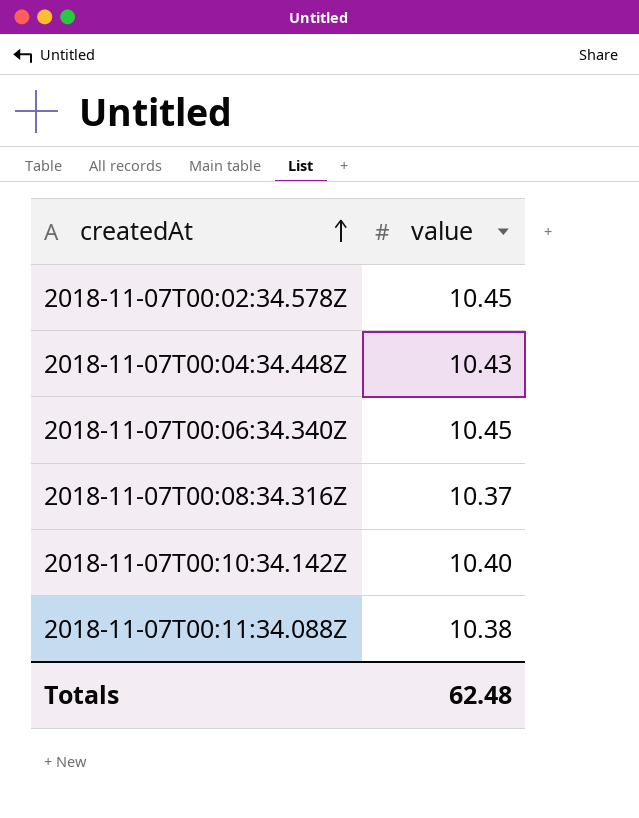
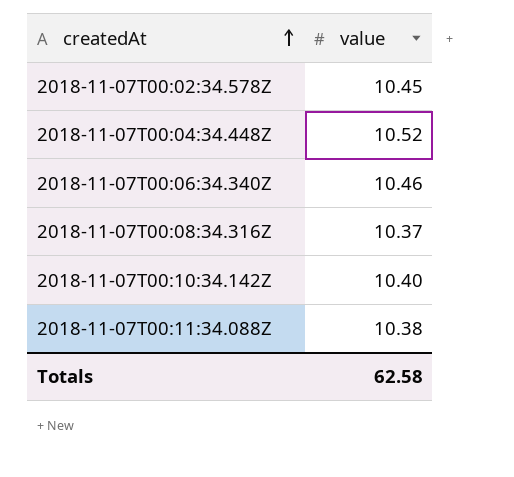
2018-11-07T00:04:34.448Z | value: 10.43 -> 10.52
2018-11-07T00:06:34.340Z | value: 10.45 -> 10.46
Totals | value: 62.48 -> 62.58

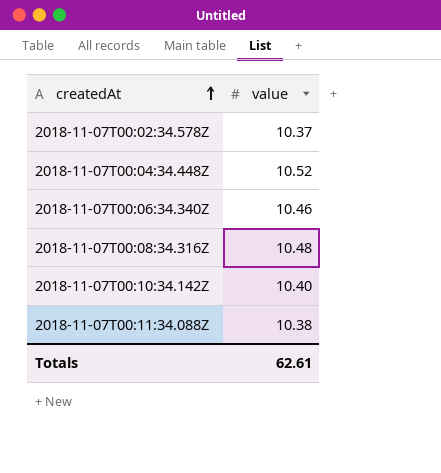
2018-11-07T00:02:34.578Z | value: 10.45 -> 10.37
2018-11-07T00:08:34.316Z | value: 10.37 -> 10.48
Totals | value: 62.58 -> 62.61

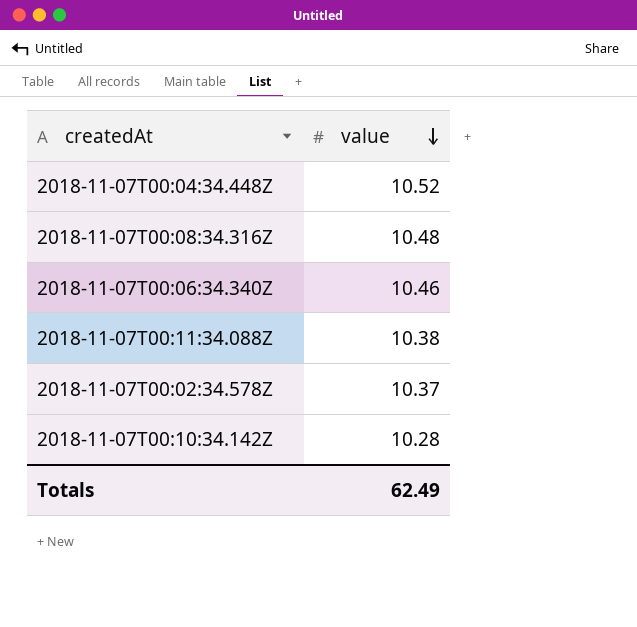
row order: createdAt ascending -> value descending
2018-11-07T00:10:34.142Z | value: 10.40 -> 10.28
Totals | value: 62.61 -> 62.49

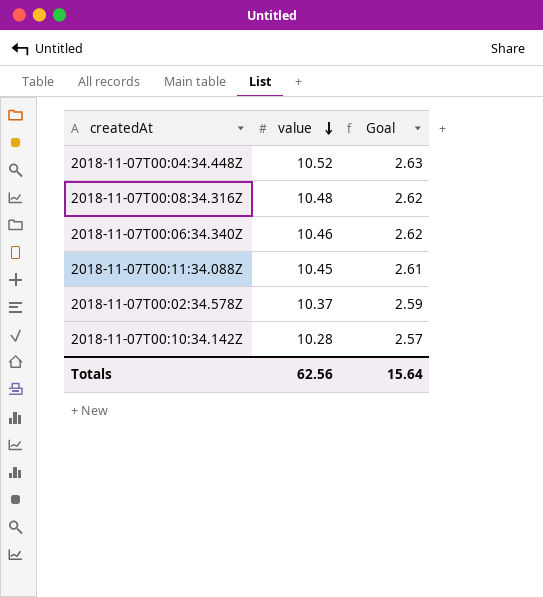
column Goal | formula: none -> [value] * 0.25
2018-11-07T00:11:34.088Z | value: 10.38 -> 10.45
Totals | value: 62.49 -> 62.56

